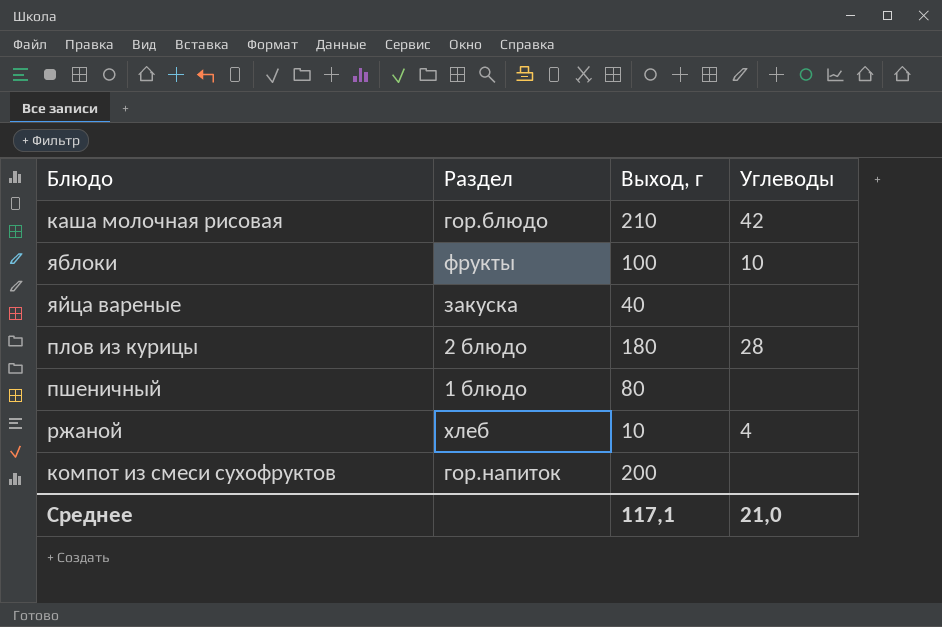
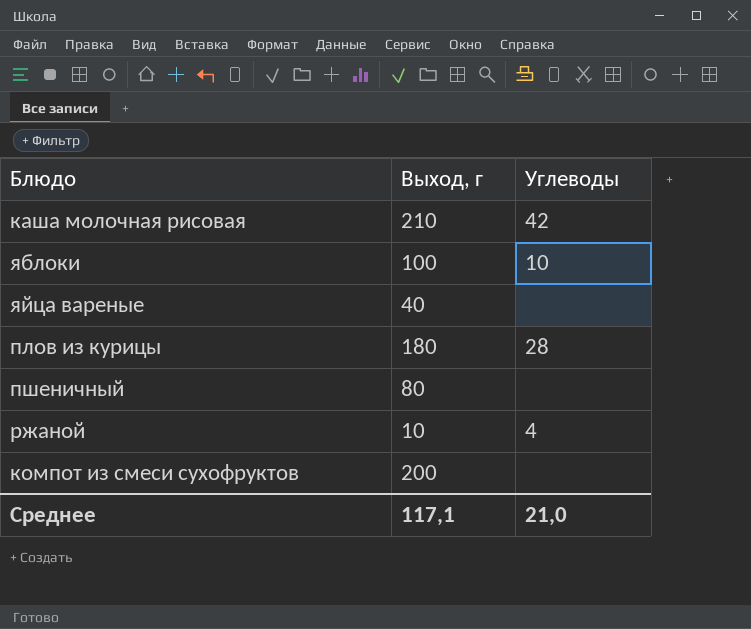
column Раздел | position: 2 -> none

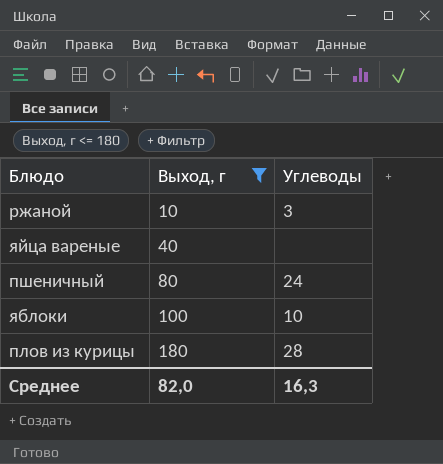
filter: none -> Выход, г <= 180
row order: none -> Выход, г ascending
ржаной | Углеводы: 4 -> 3
пшеничный | Углеводы: none -> 24
Среднее | Выход, г: 117,1 -> 82,0
Среднее | Углеводы: 21,0 -> 16,3

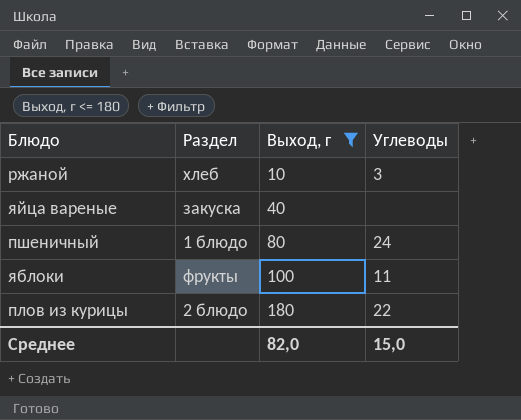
column Раздел | position: none -> 2
яблоки | Углеводы: 10 -> 11
плов из курицы | Углеводы: 28 -> 22
Среднее | Углеводы: 16,3 -> 15,0

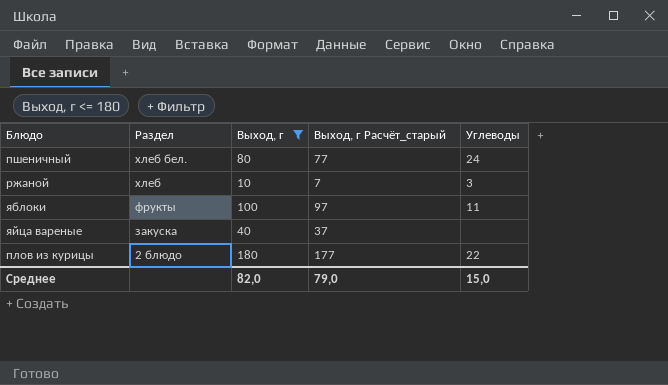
row order: Выход, г ascending -> Раздел descending
column Выход, г Расчёт_старый | formula: none -> [Выход, г] - 3
пшеничный | Раздел: 1 блюдо -> хлеб бел.

